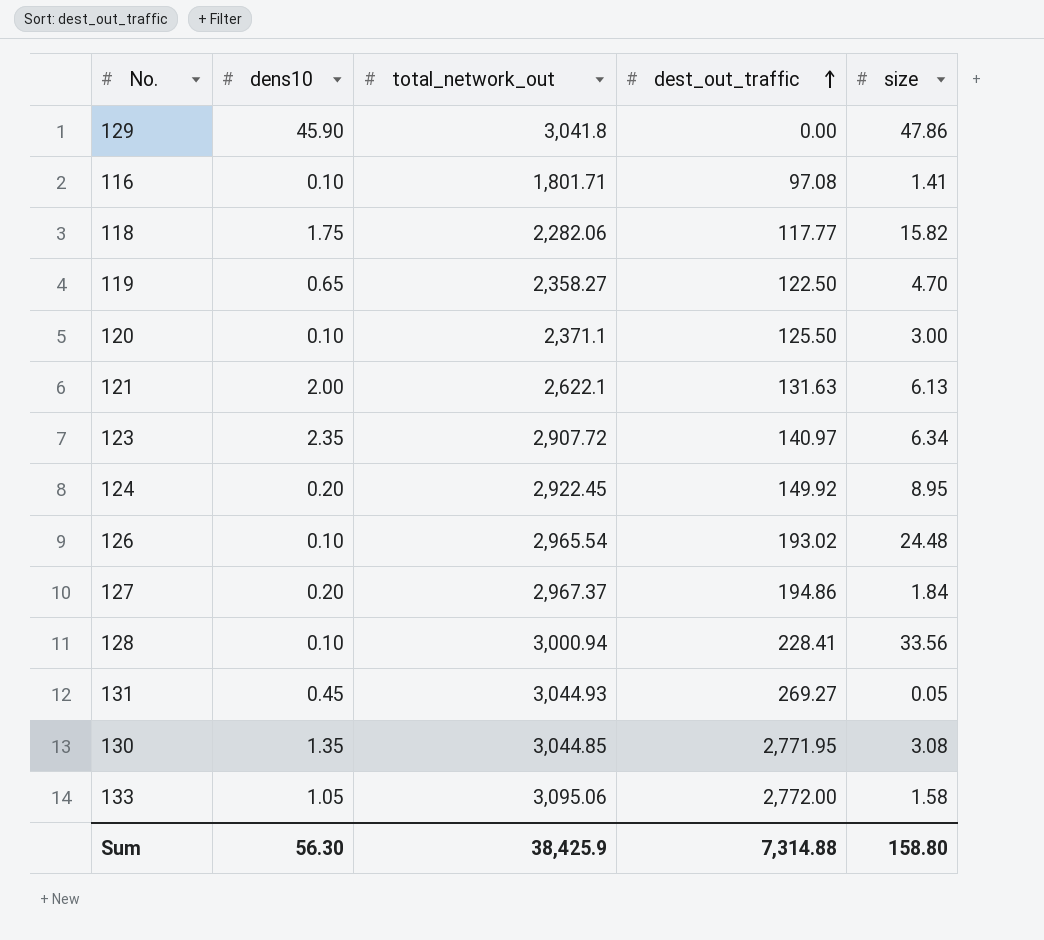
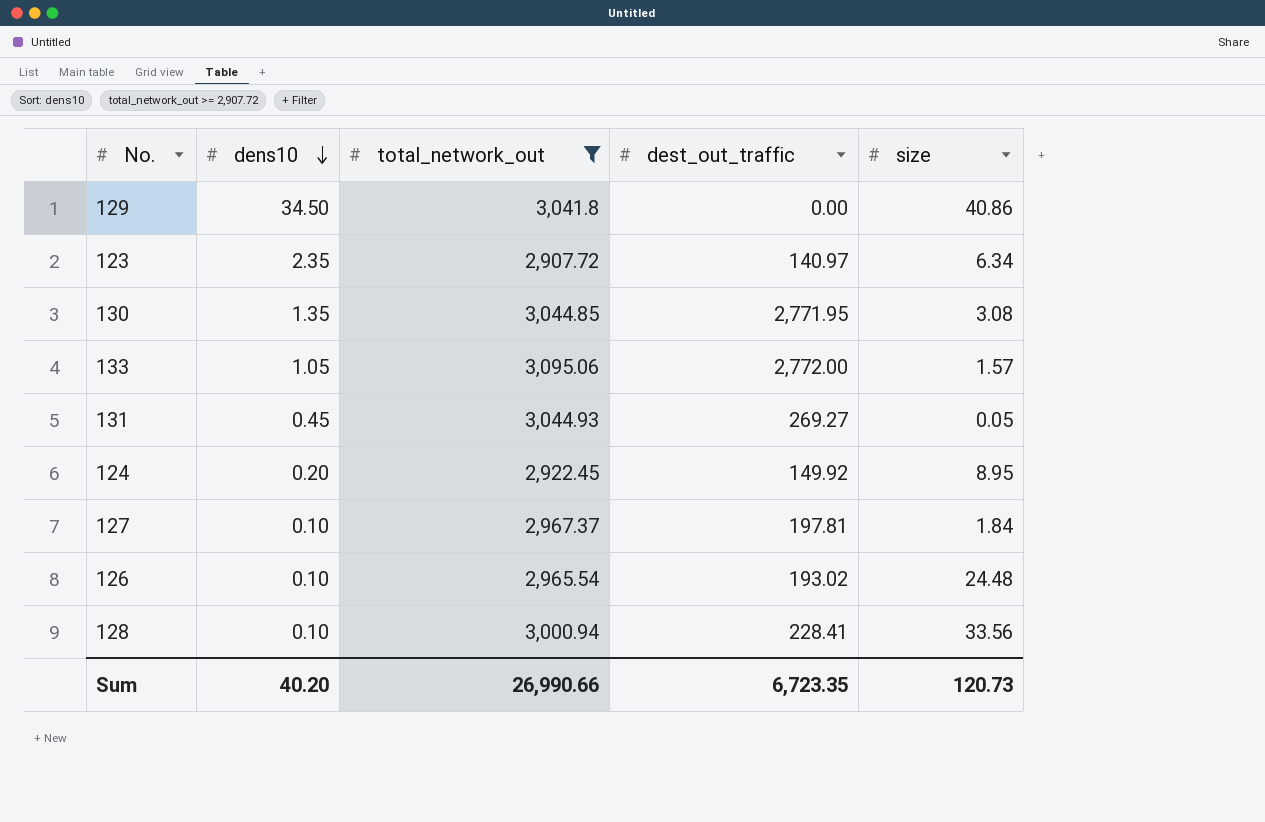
filter: none -> total_network_out >= 2,907.72
row order: dest_out_traffic ascending -> dens10 descending
129 | dens10: 45.90 -> 34.50
129 | size: 47.86 -> 40.86
133 | size: 1.58 -> 1.57
127 | dens10: 0.20 -> 0.10
127 | dest_out_traffic: 194.86 -> 197.81
Sum | dens10: 56.30 -> 40.20
Sum | total_network_out: 38,425.9 -> 26,990.66
Sum | dest_out_traffic: 7,314.88 -> 6,723.35
Sum | size: 158.80 -> 120.73

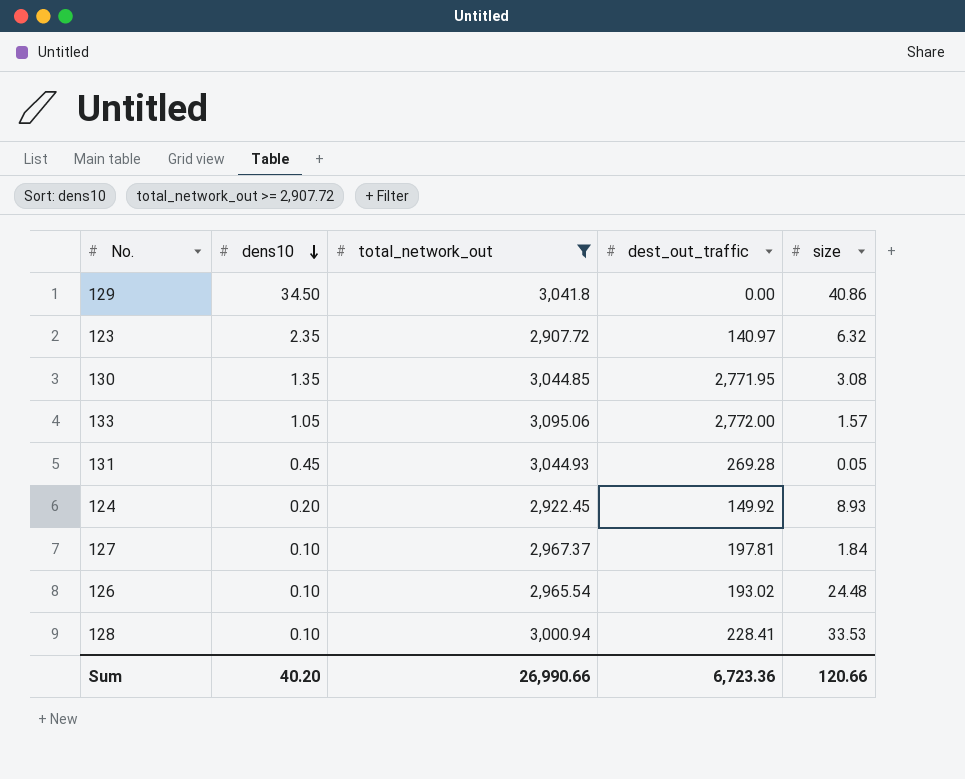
123 | size: 6.34 -> 6.32
131 | dest_out_traffic: 269.27 -> 269.28
124 | size: 8.95 -> 8.93
128 | size: 33.56 -> 33.53
Sum | dest_out_traffic: 6,723.35 -> 6,723.36
Sum | size: 120.73 -> 120.66

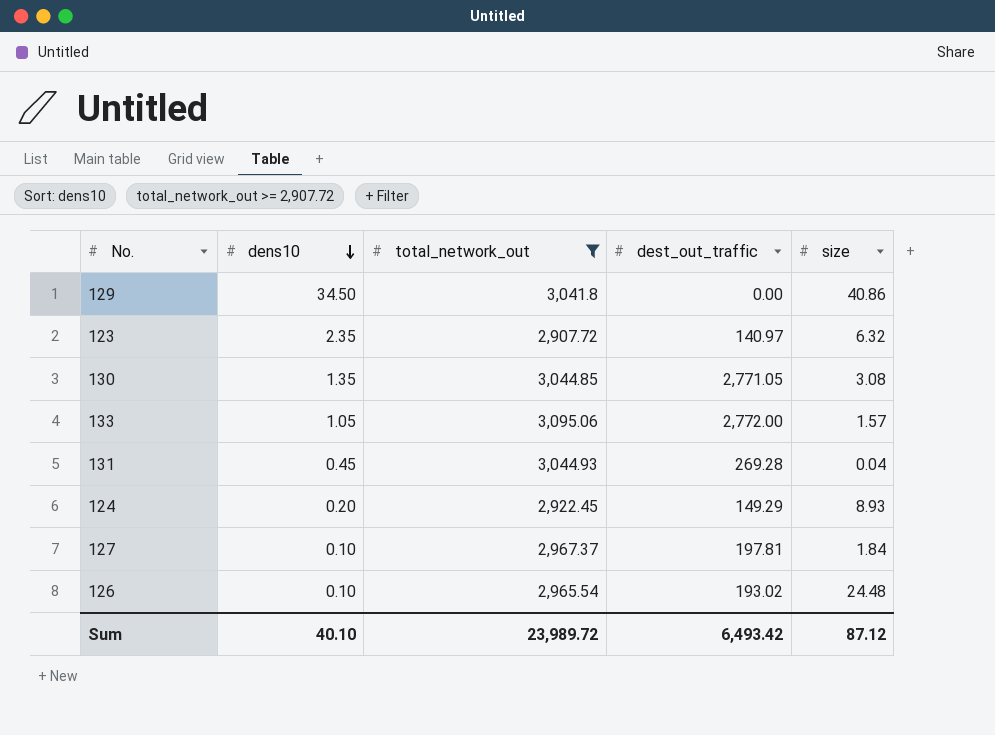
row 128: 0.10 | 3,000.94 | 228.41 | 33.53 -> none
130 | dest_out_traffic: 2,771.95 -> 2,771.05
131 | size: 0.05 -> 0.04
124 | dest_out_traffic: 149.92 -> 149.29
Sum | dens10: 40.20 -> 40.10
Sum | total_network_out: 26,990.66 -> 23,989.72
Sum | dest_out_traffic: 6,723.36 -> 6,493.42
Sum | size: 120.66 -> 87.12

